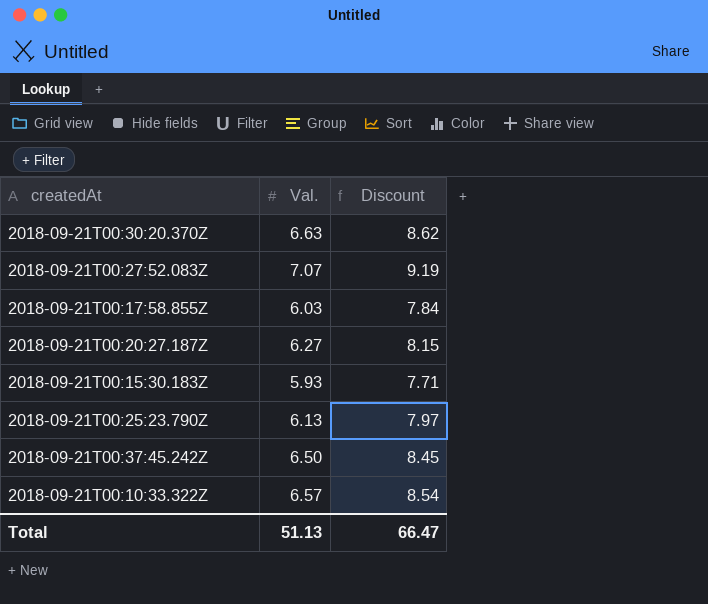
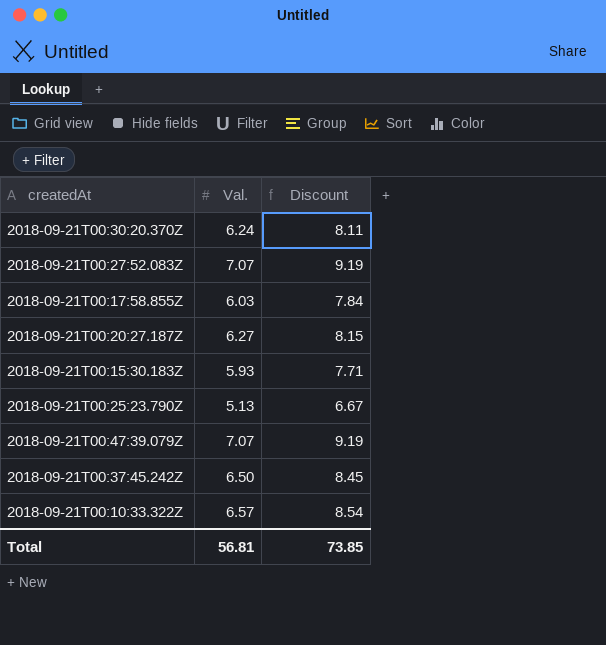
2018-09-21T00:30:20.370Z | Val.: 6.63 -> 6.24
2018-09-21T00:30:20.370Z | Discount: 8.62 -> 8.11
2018-09-21T00:25:23.790Z | Val.: 6.13 -> 5.13
2018-09-21T00:25:23.790Z | Discount: 7.97 -> 6.67
row 2018-09-21T00:47:39.079Z: none -> 7.07 | 9.19
Total | Val.: 51.13 -> 56.81
Total | Discount: 66.47 -> 73.85

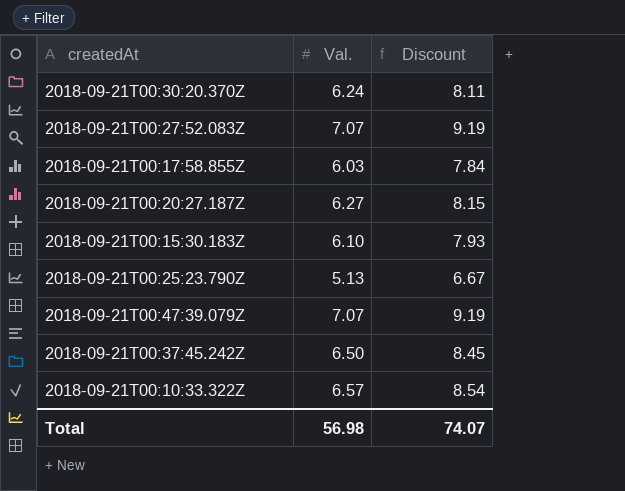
2018-09-21T00:15:30.183Z | Val.: 5.93 -> 6.10
2018-09-21T00:15:30.183Z | Discount: 7.71 -> 7.93
Total | Val.: 56.81 -> 56.98
Total | Discount: 73.85 -> 74.07

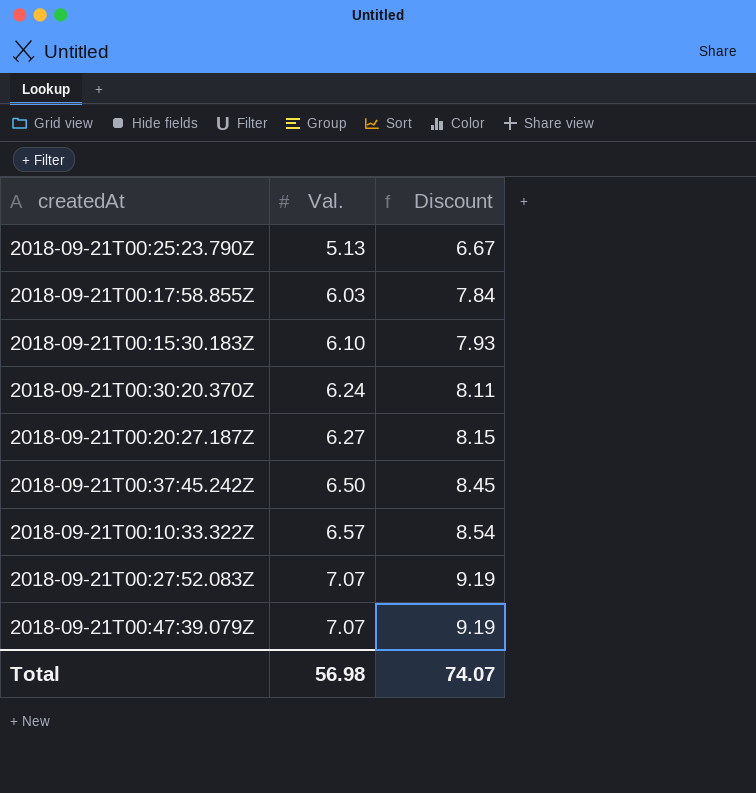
row order: none -> Val. ascending

